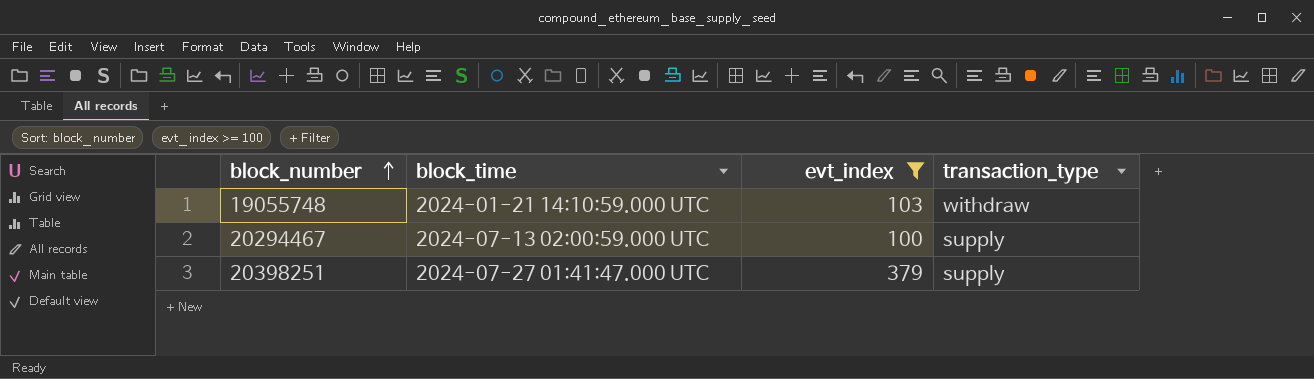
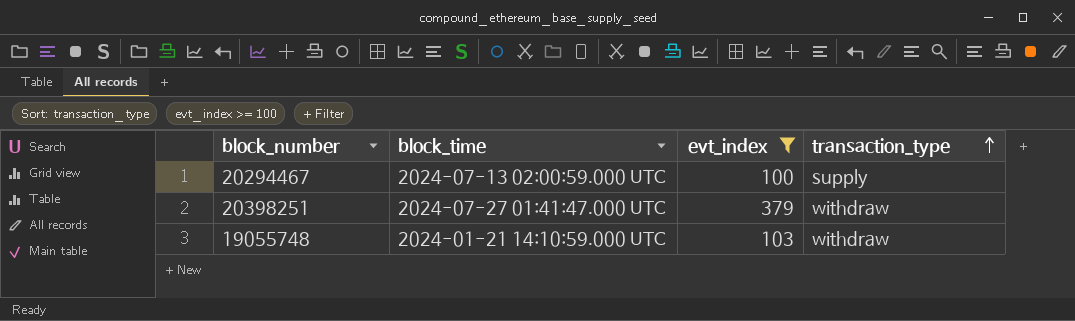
row order: block_number ascending -> transaction_type ascending
20398251 | transaction_type: supply -> withdraw

